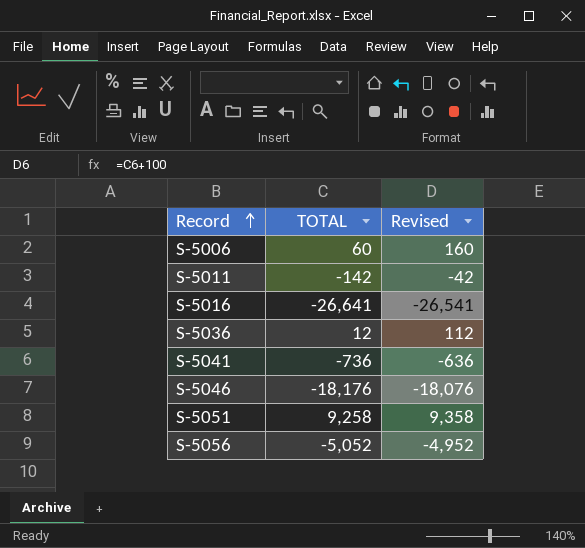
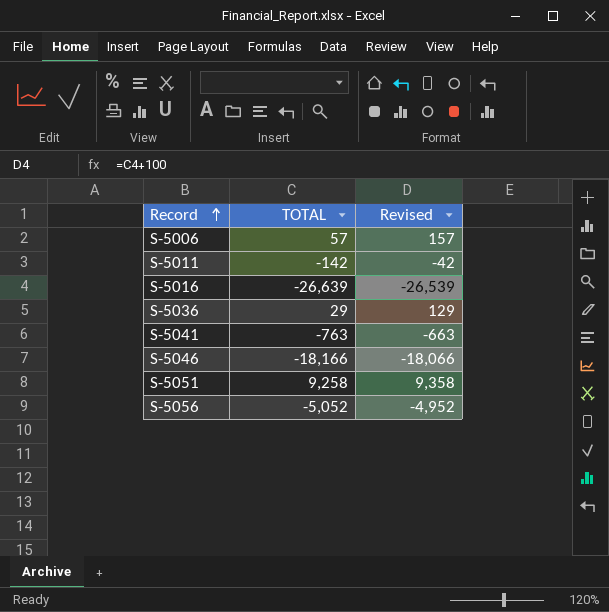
S-5006 | TOTAL: 60 -> 57
S-5006 | Revised: 160 -> 157
S-5016 | TOTAL: -26,641 -> -26,639
S-5016 | Revised: -26,541 -> -26,539
S-5036 | TOTAL: 12 -> 29
S-5036 | Revised: 112 -> 129
S-5041 | TOTAL: -736 -> -763
S-5041 | Revised: -636 -> -663
S-5046 | TOTAL: -18,176 -> -18,166
S-5046 | Revised: -18,076 -> -18,066

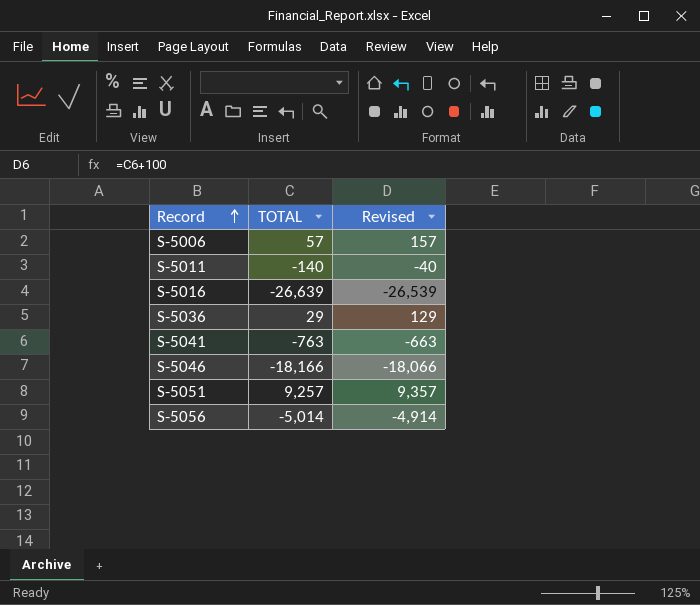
S-5011 | TOTAL: -142 -> -140
S-5011 | Revised: -42 -> -40
S-5051 | TOTAL: 9,258 -> 9,257
S-5051 | Revised: 9,358 -> 9,357
S-5056 | TOTAL: -5,052 -> -5,014
S-5056 | Revised: -4,952 -> -4,914

